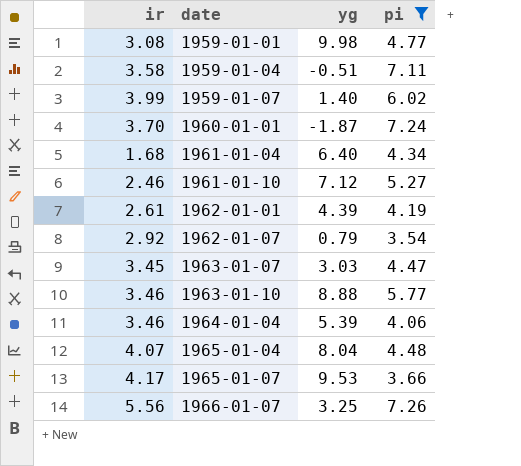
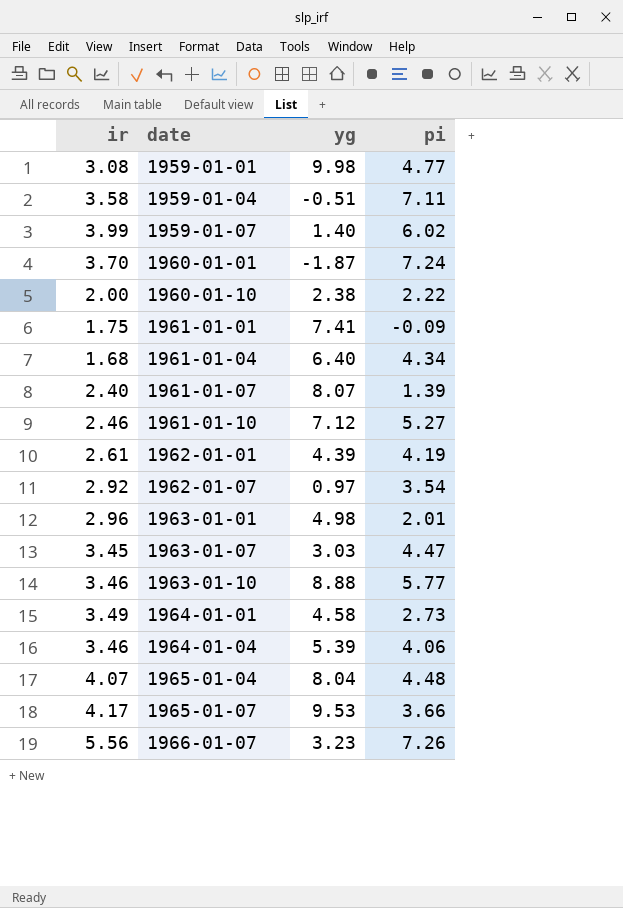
filter: pi >= 3.54 -> none
1962-01-07 | yg: 0.79 -> 0.97
1966-01-07 | yg: 3.25 -> 3.23

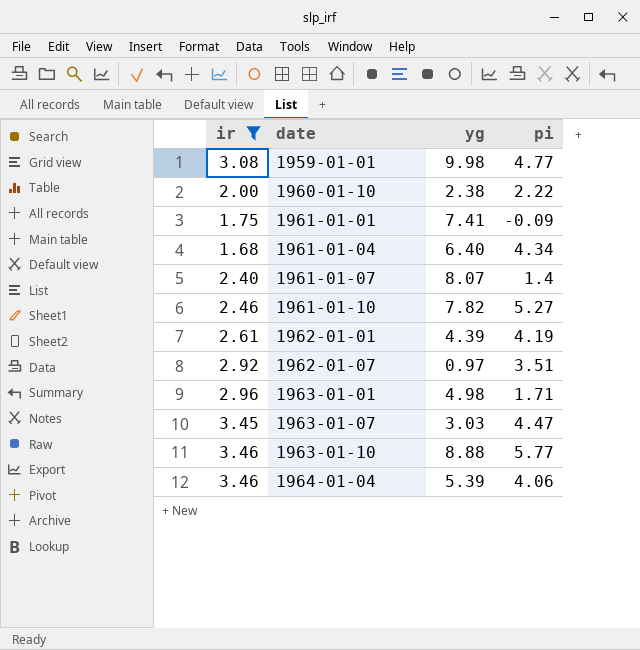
filter: none -> ir <= 3.46
1961-01-07 | pi: 1.39 -> 1.4
1961-01-10 | yg: 7.12 -> 7.82
1962-01-07 | pi: 3.54 -> 3.51
1963-01-01 | pi: 2.01 -> 1.71

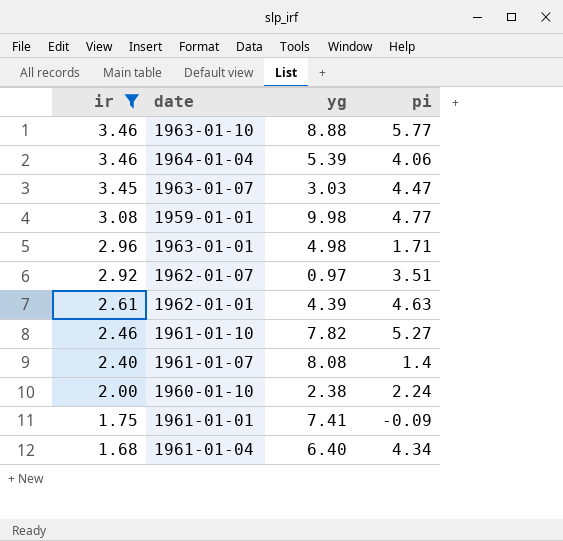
row order: date ascending -> ir descending
1962-01-01 | pi: 4.19 -> 4.63
1961-01-07 | yg: 8.07 -> 8.08
1960-01-10 | pi: 2.22 -> 2.24

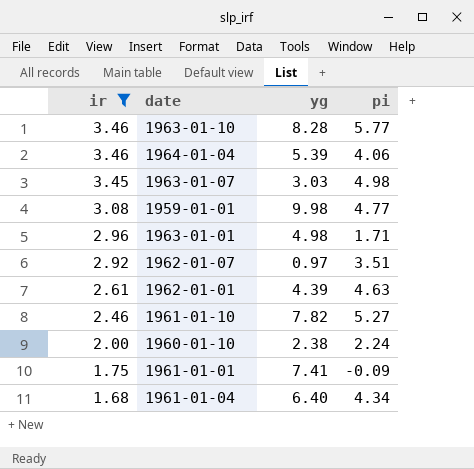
row 1961-01-07: 2.40 | 8.08 | 1.4 -> none
1963-01-10 | yg: 8.88 -> 8.28
1963-01-07 | pi: 4.47 -> 4.98

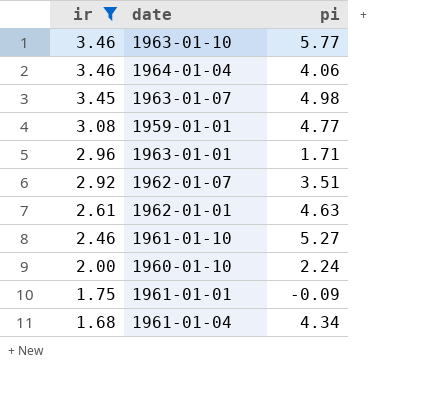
column yg | position: 3 -> none

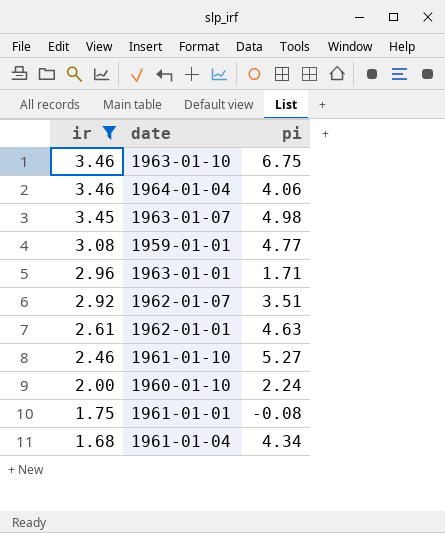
1963-01-10 | pi: 5.77 -> 6.75
1961-01-01 | pi: -0.09 -> -0.08

